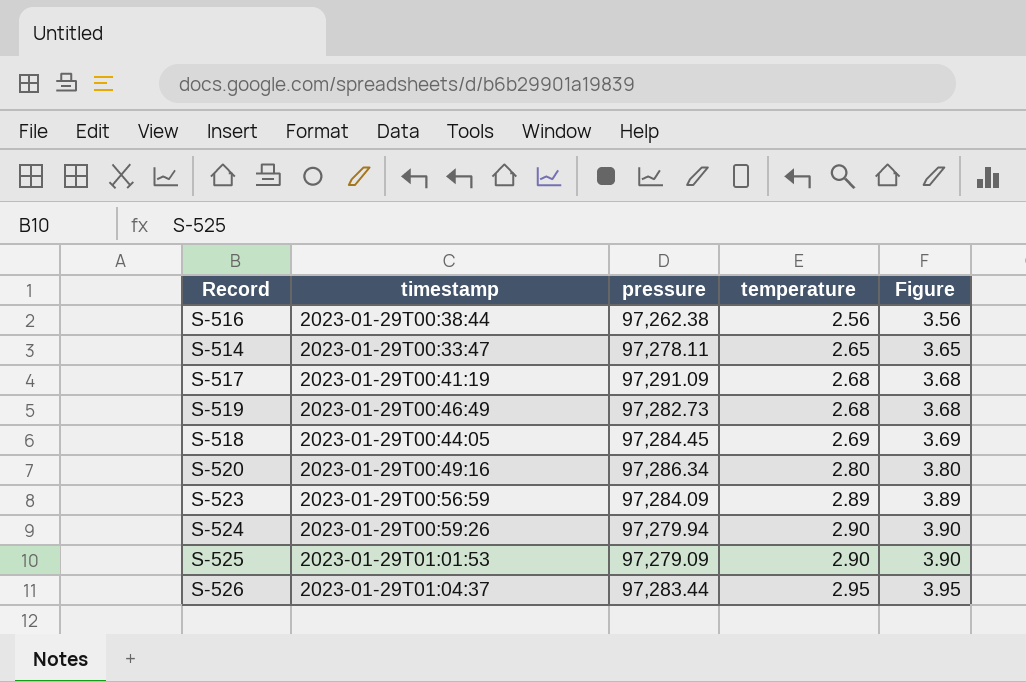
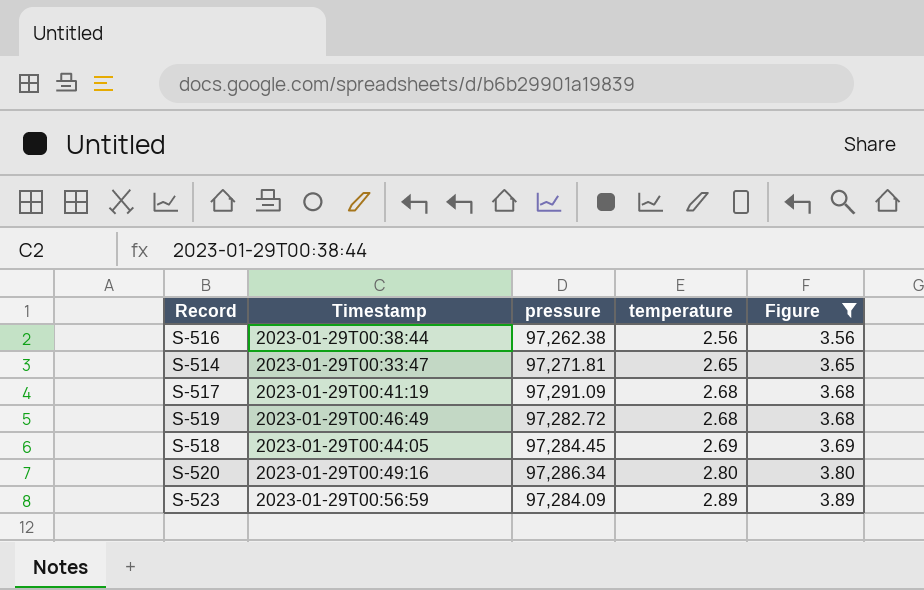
filter: none -> Figure <= 3.89
column name: timestamp -> Timestamp
S-514 | pressure: 97,278.11 -> 97,271.81
S-519 | pressure: 97,282.73 -> 97,282.72

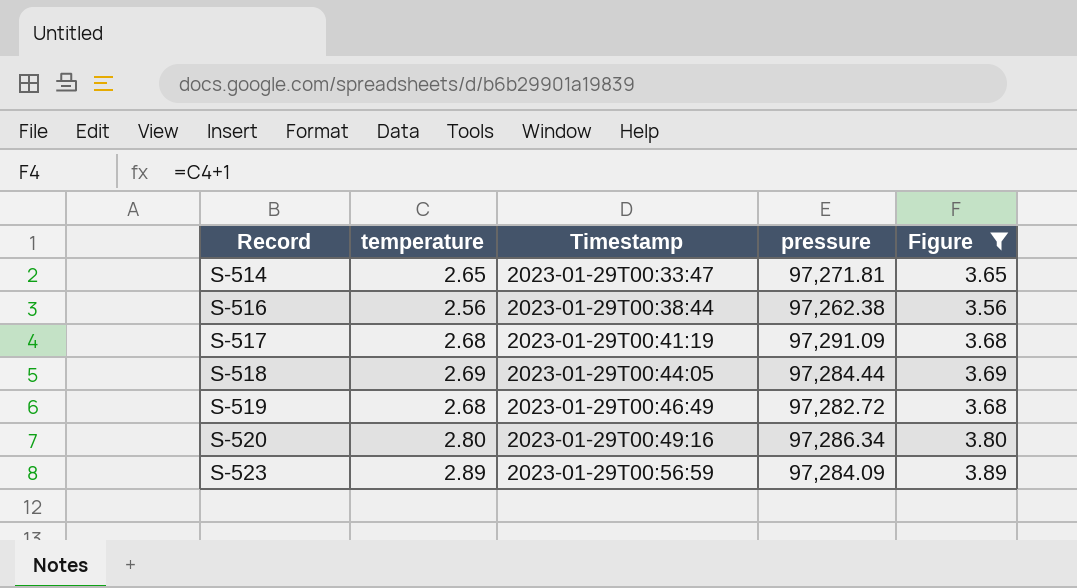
row order: temperature ascending -> Record ascending
column temperature | position: 4 -> 2
S-518 | pressure: 97,284.45 -> 97,284.44

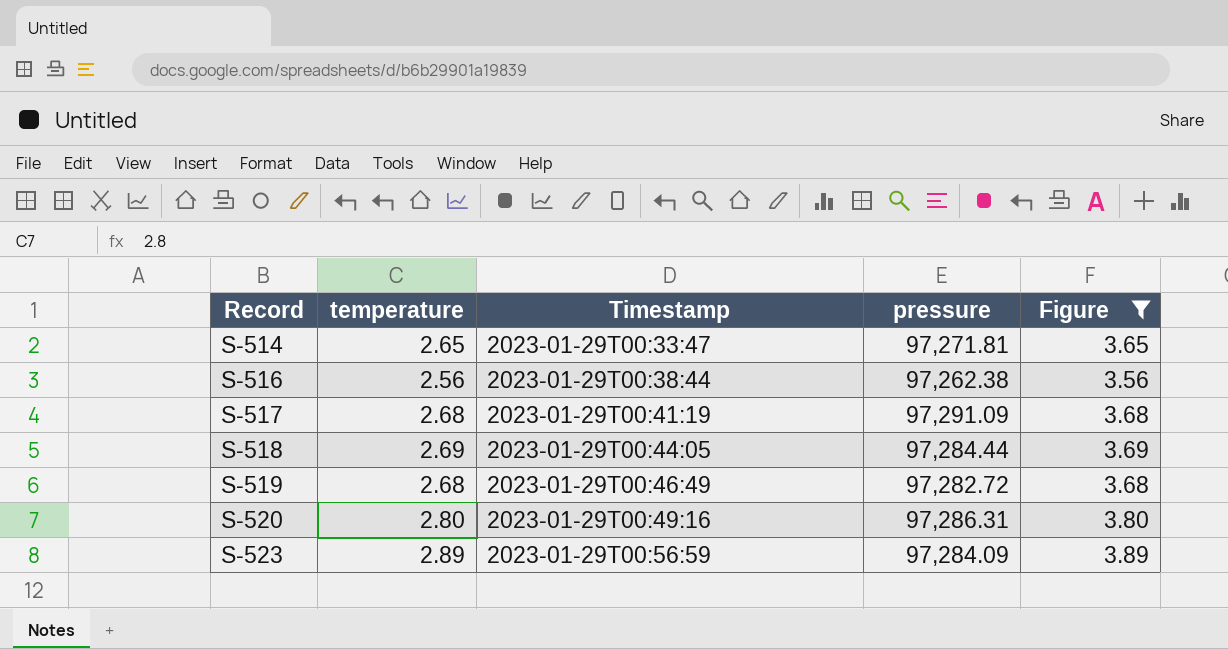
S-520 | pressure: 97,286.34 -> 97,286.31

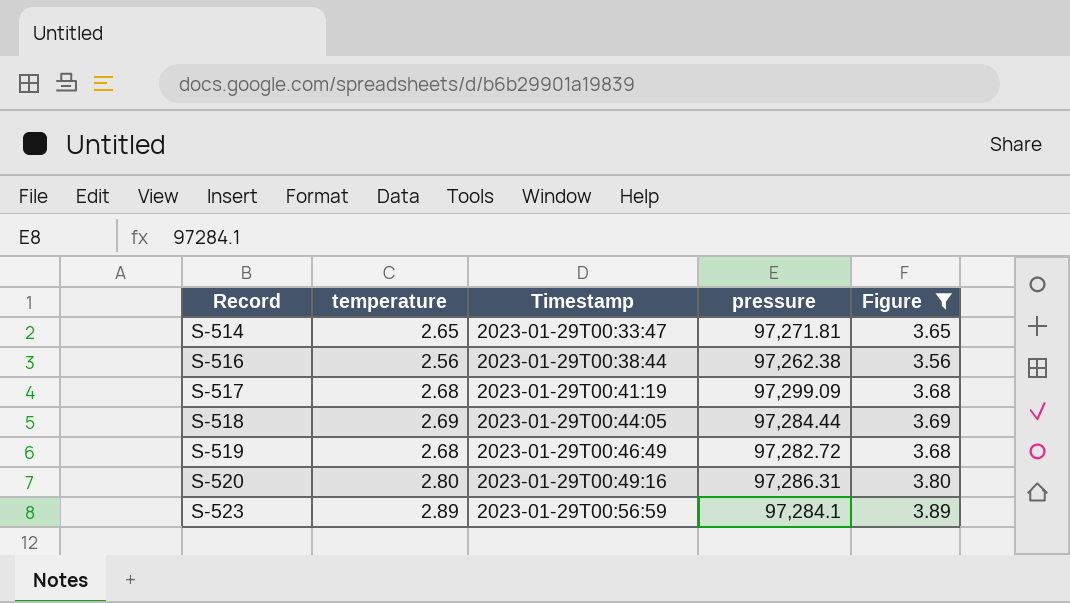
S-517 | pressure: 97,291.09 -> 97,299.09
S-523 | pressure: 97,284.09 -> 97,284.1

